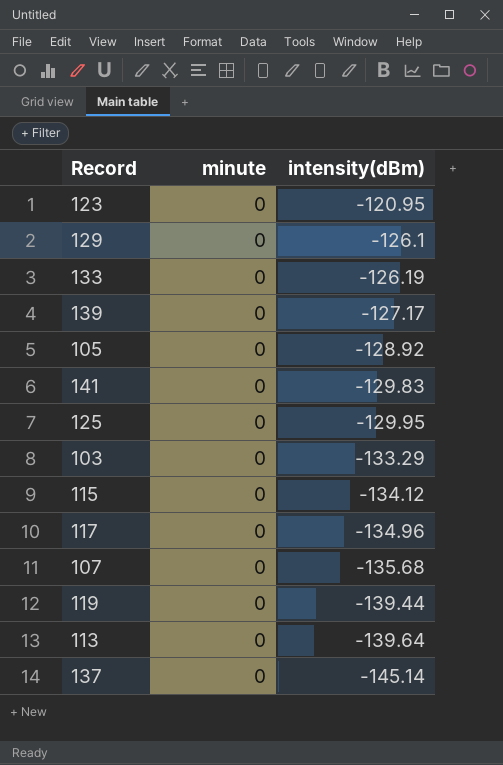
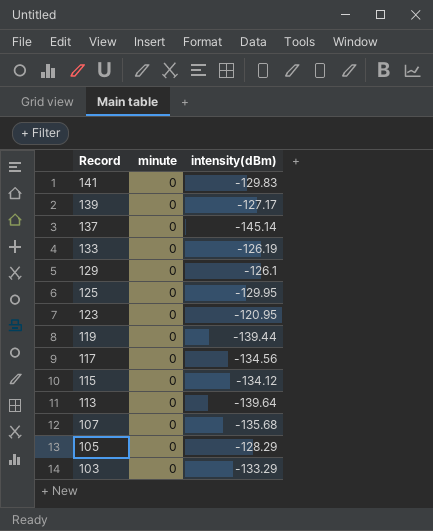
row order: intensity(dBm) descending -> Record descending
117 | intensity(dBm): -134.96 -> -134.56
105 | intensity(dBm): -128.92 -> -128.29

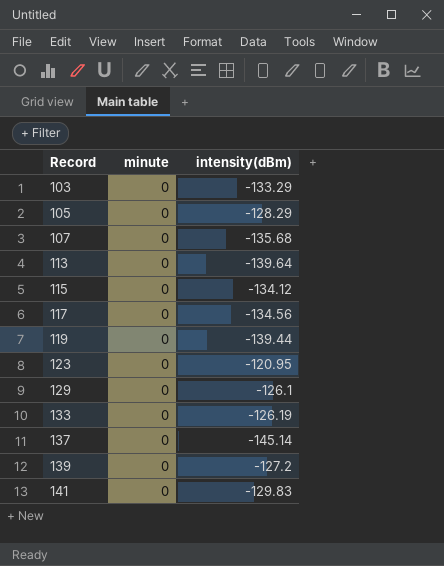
row order: Record descending -> Record ascending
row 125: 0 | -129.95 -> none
139 | intensity(dBm): -127.17 -> -127.2

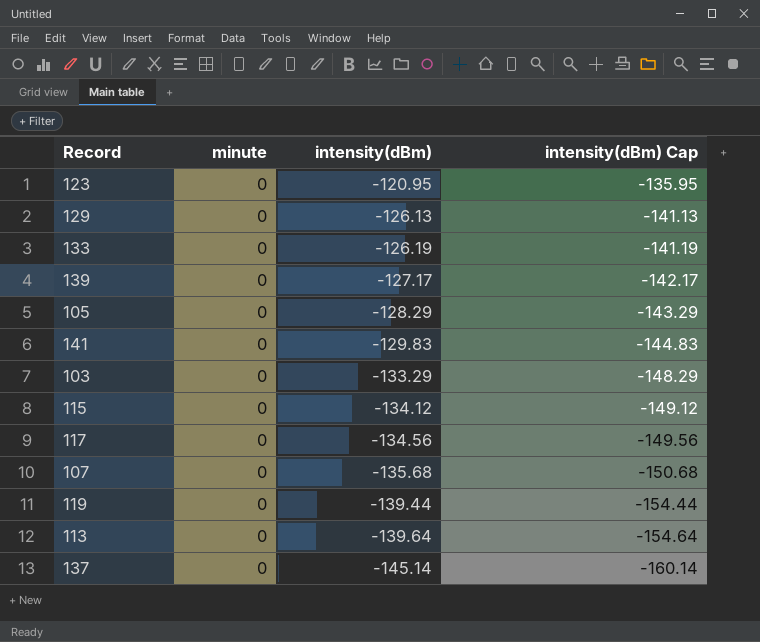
row order: Record ascending -> intensity(dBm) descending
column intensity(dBm) Cap | formula: none -> [intensity(dBm)] - 15
129 | intensity(dBm): -126.1 -> -126.13
139 | intensity(dBm): -127.2 -> -127.17

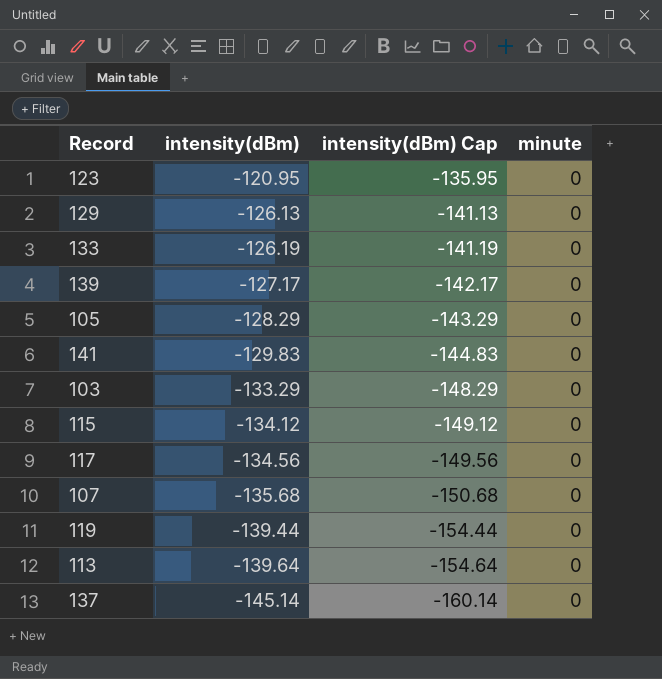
column minute | position: 2 -> 4

